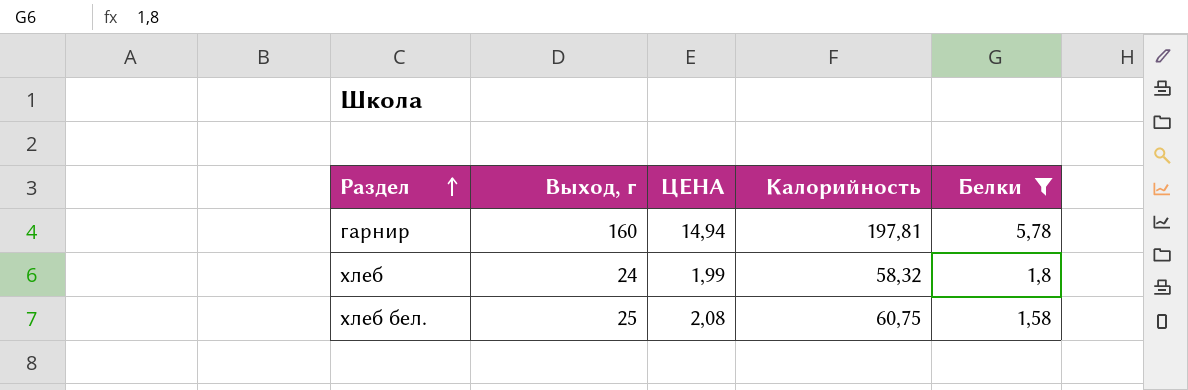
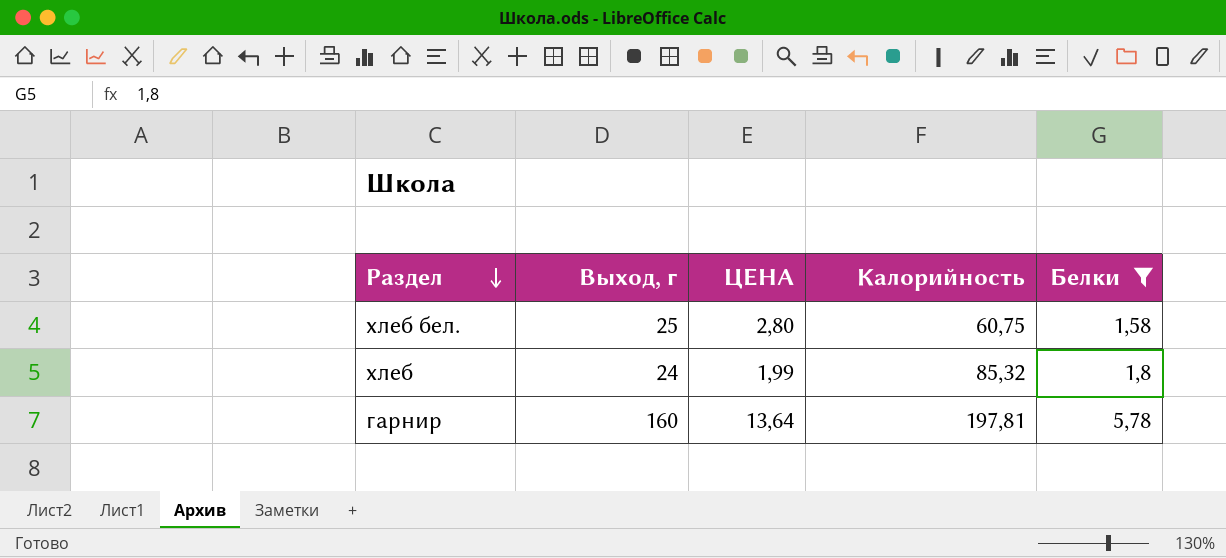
row order: Раздел ascending -> Раздел descending
хлеб бел. | ЦЕНА: 2,08 -> 2,80
хлеб | Калорийность: 58,32 -> 85,32
гарнир | ЦЕНА: 14,94 -> 13,64

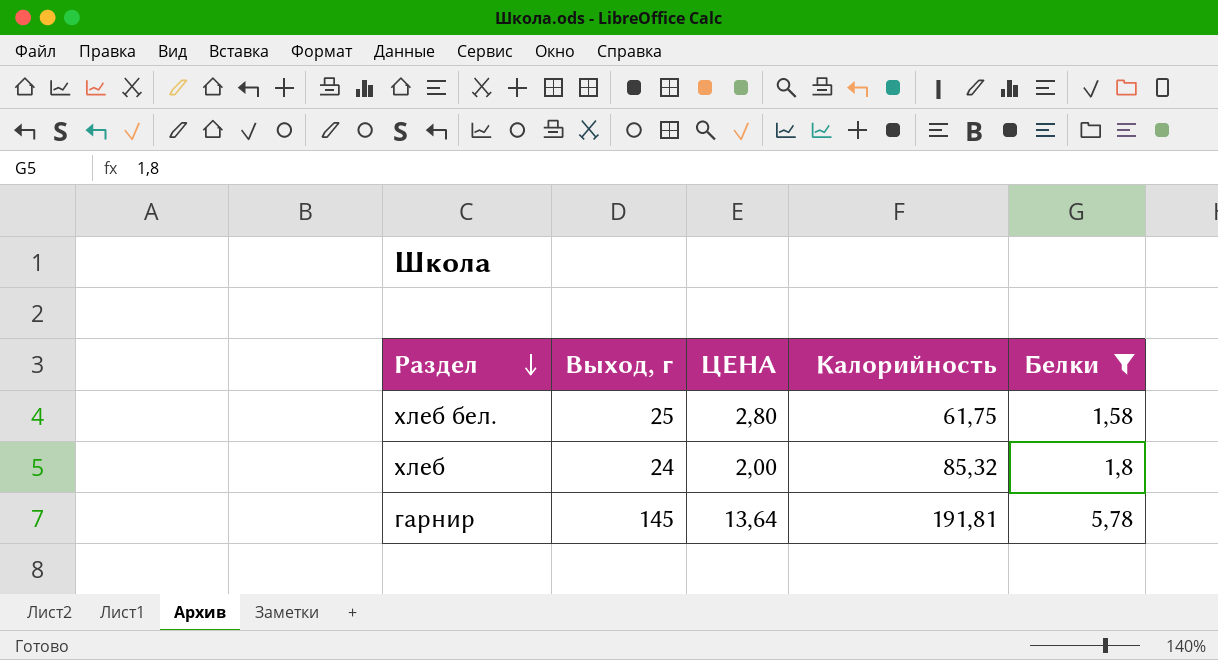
хлеб бел. | Калорийность: 60,75 -> 61,75
хлеб | ЦЕНА: 1,99 -> 2,00
гарнир | Выход, г: 160 -> 145
гарнир | Калорийность: 197,81 -> 191,81

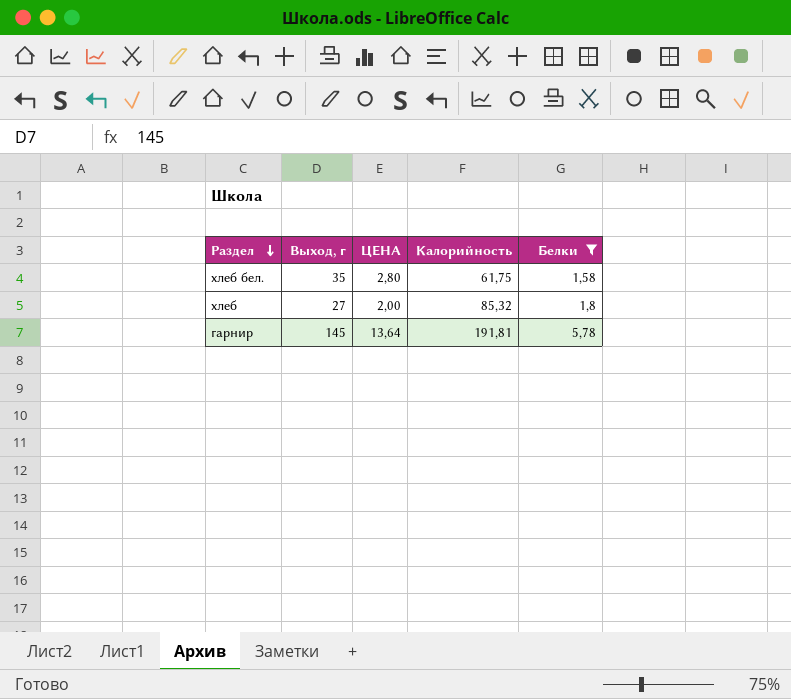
хлеб бел. | Выход, г: 25 -> 35
хлеб | Выход, г: 24 -> 27

